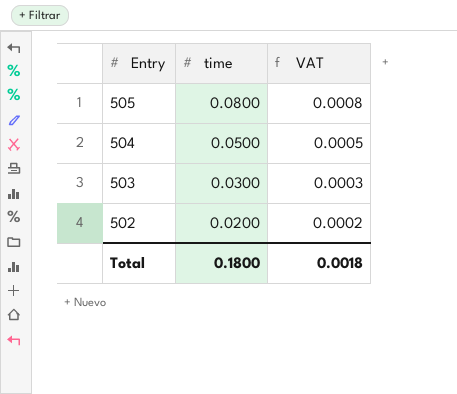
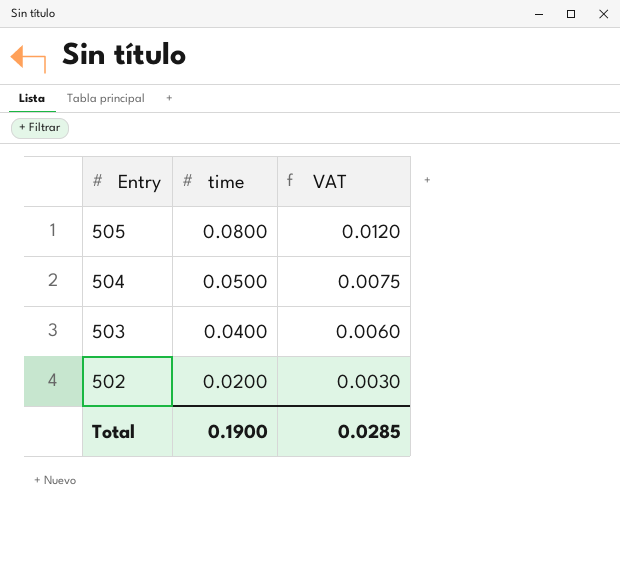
column VAT | formula: [time] * 0.01 -> [time] * 0.15
503 | time: 0.0300 -> 0.0400
Total | time: 0.1800 -> 0.1900
Total | VAT: 0.0018 -> 0.0285

